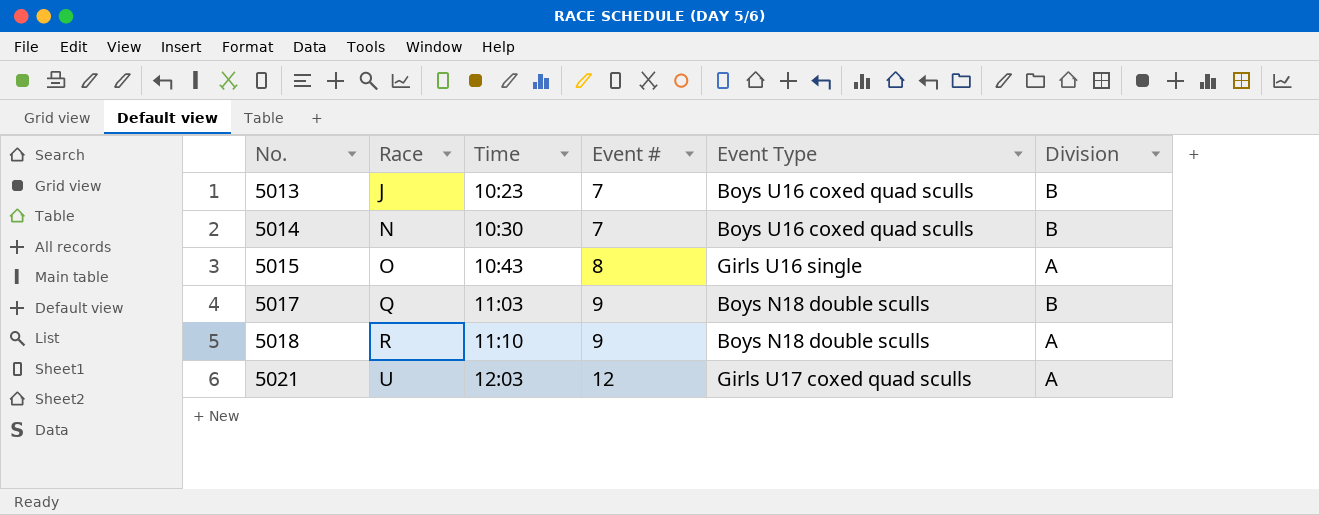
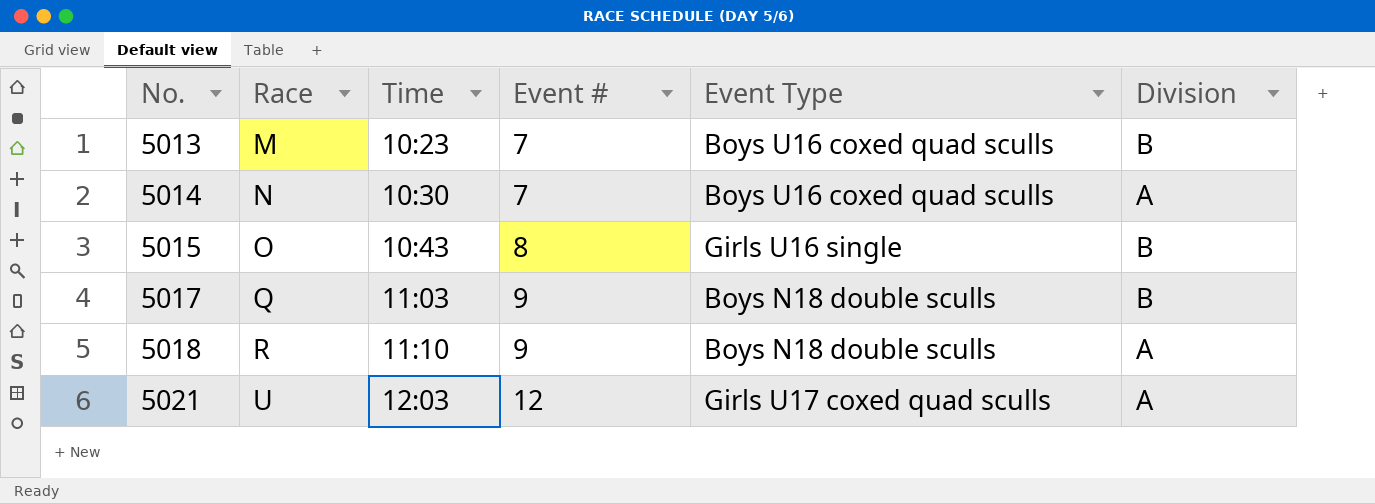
5013 | Race: J -> M
5014 | Division: B -> A
5015 | Division: A -> B

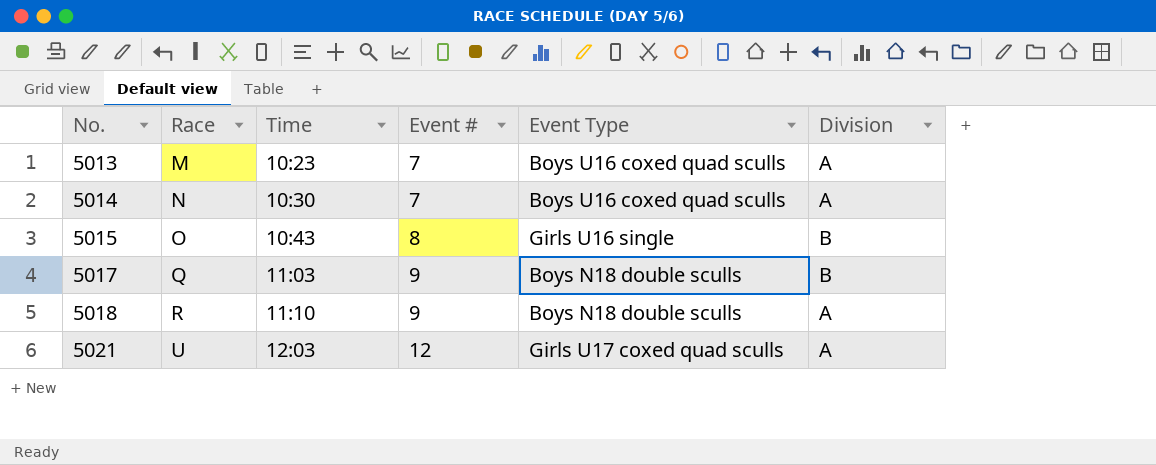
5013 | Division: B -> A

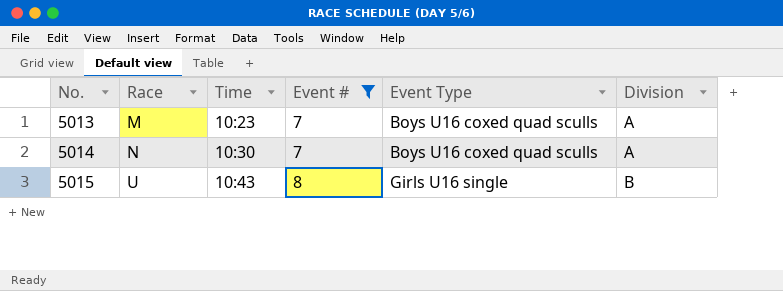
filter: none -> Event # <= 8
5015 | Race: O -> U

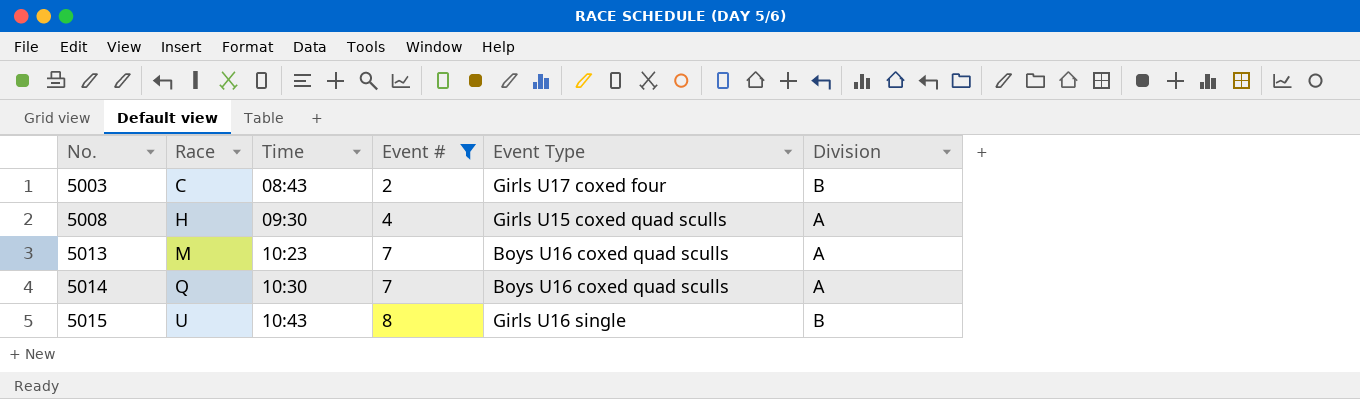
row 5003: none -> C | 08:43 | 2 | Girls U17 coxed four | B
row 5008: none -> H | 09:30 | 4 | Girls U15 coxed quad sculls | A
5014 | Race: N -> Q

